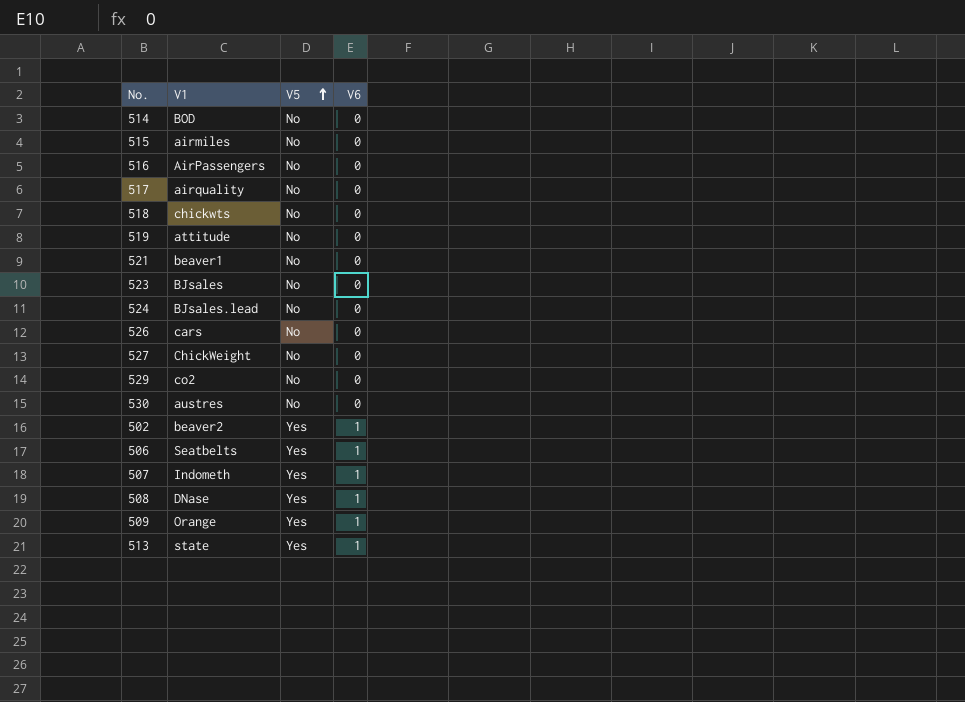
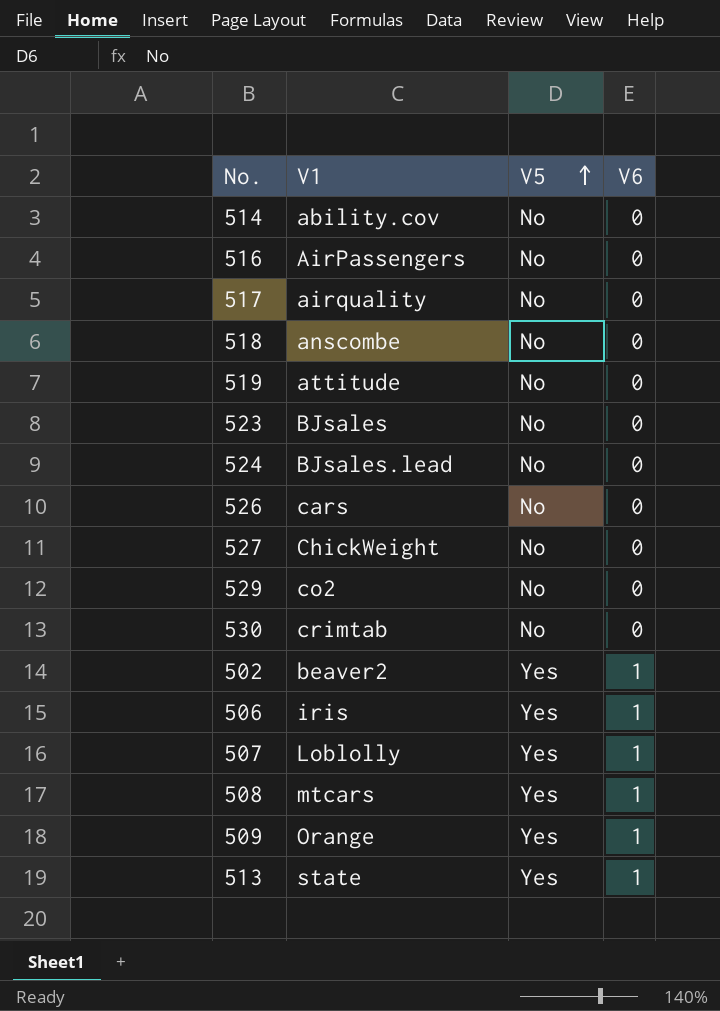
row 515: airmiles | No | 0 -> none
row 521: beaver1 | No | 0 -> none
514 | V1: BOD -> ability.cov
518 | V1: chickwts -> anscombe
530 | V1: austres -> crimtab
506 | V1: Seatbelts -> iris
507 | V1: Indometh -> Loblolly
508 | V1: DNase -> mtcars

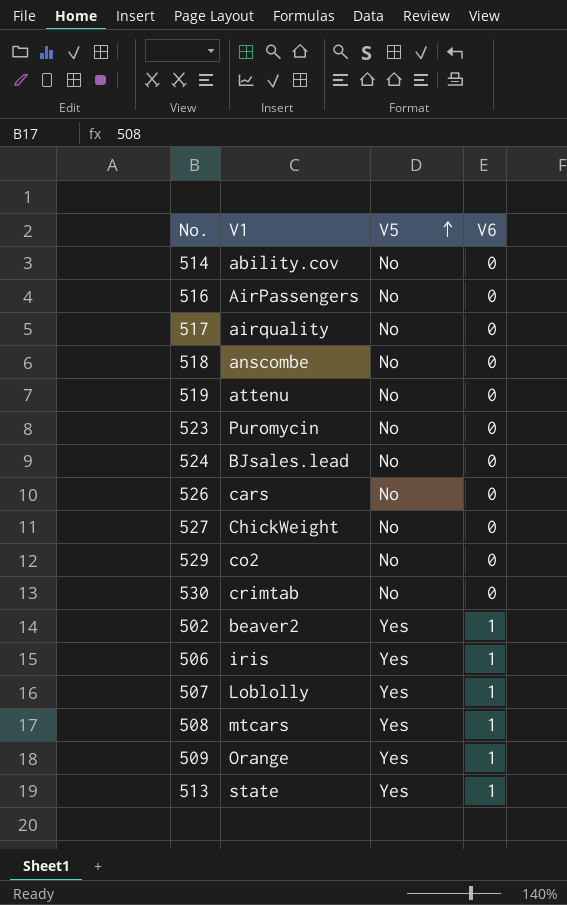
519 | V1: attitude -> attenu
523 | V1: BJsales -> Puromycin

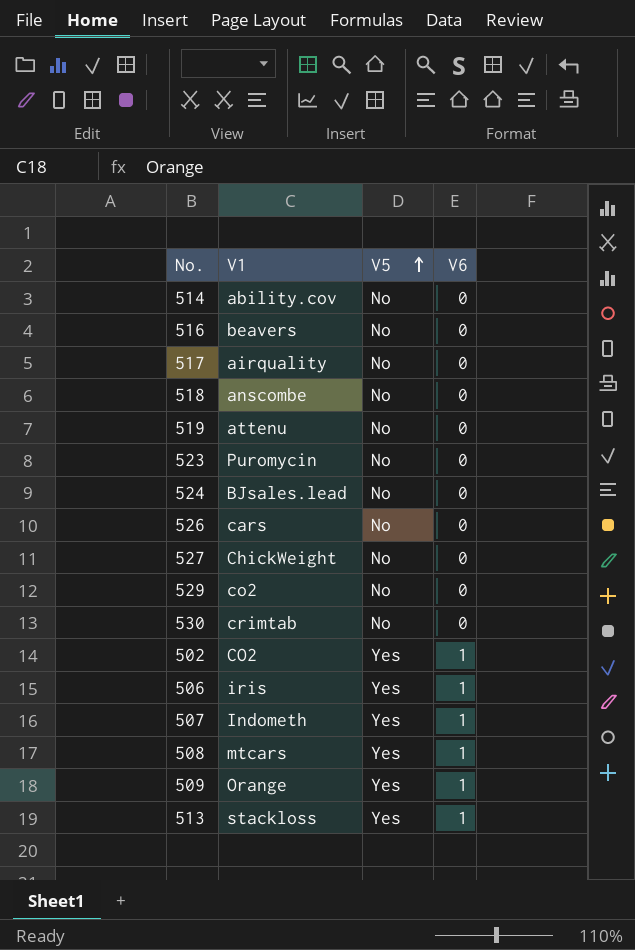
516 | V1: AirPassengers -> beavers
502 | V1: beaver2 -> CO2
507 | V1: Loblolly -> Indometh
513 | V1: state -> stackloss

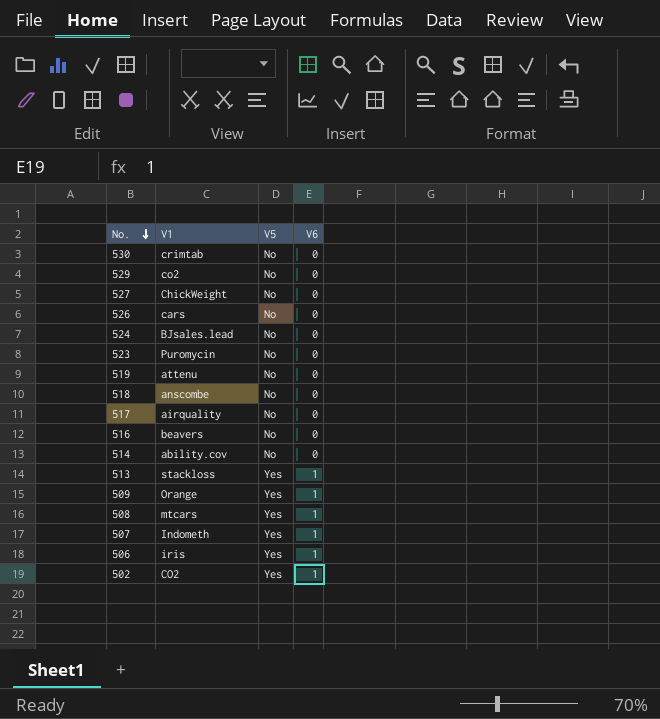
row order: V5 ascending -> No. descending

